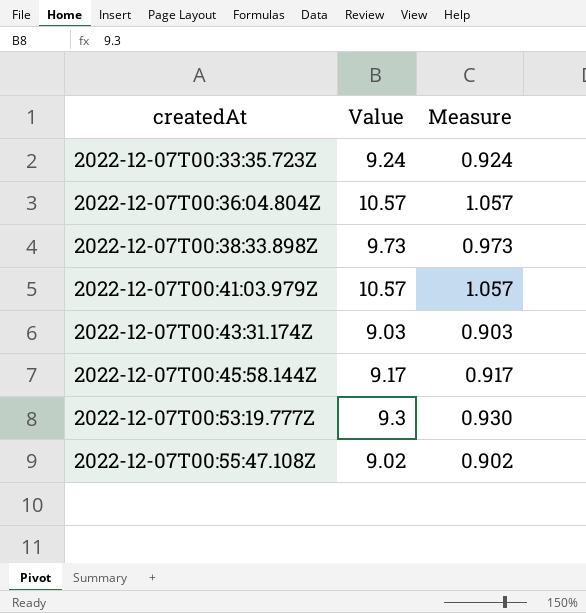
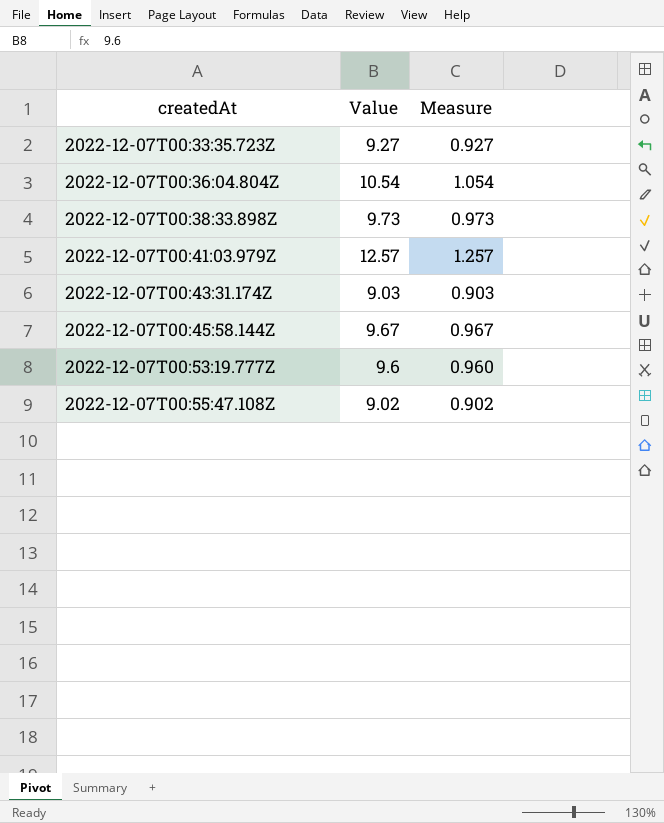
2022-12-07T00:33:35.723Z | Value: 9.24 -> 9.27
2022-12-07T00:33:35.723Z | Measure: 0.924 -> 0.927
2022-12-07T00:36:04.804Z | Value: 10.57 -> 10.54
2022-12-07T00:36:04.804Z | Measure: 1.057 -> 1.054
2022-12-07T00:41:03.979Z | Value: 10.57 -> 12.57
2022-12-07T00:41:03.979Z | Measure: 1.057 -> 1.257
2022-12-07T00:45:58.144Z | Value: 9.17 -> 9.67
2022-12-07T00:45:58.144Z | Measure: 0.917 -> 0.967
2022-12-07T00:53:19.777Z | Value: 9.3 -> 9.6
2022-12-07T00:53:19.777Z | Measure: 0.930 -> 0.960

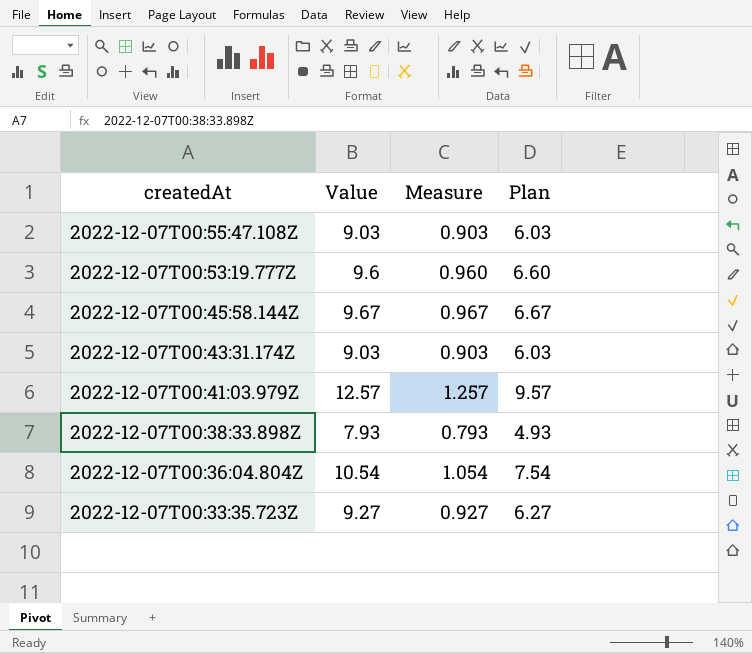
row order: createdAt ascending -> createdAt descending
column Plan | formula: none -> [Value] - 3
2022-12-07T00:55:47.108Z | Value: 9.02 -> 9.03
2022-12-07T00:55:47.108Z | Measure: 0.902 -> 0.903
2022-12-07T00:38:33.898Z | Value: 9.73 -> 7.93
2022-12-07T00:38:33.898Z | Measure: 0.973 -> 0.793

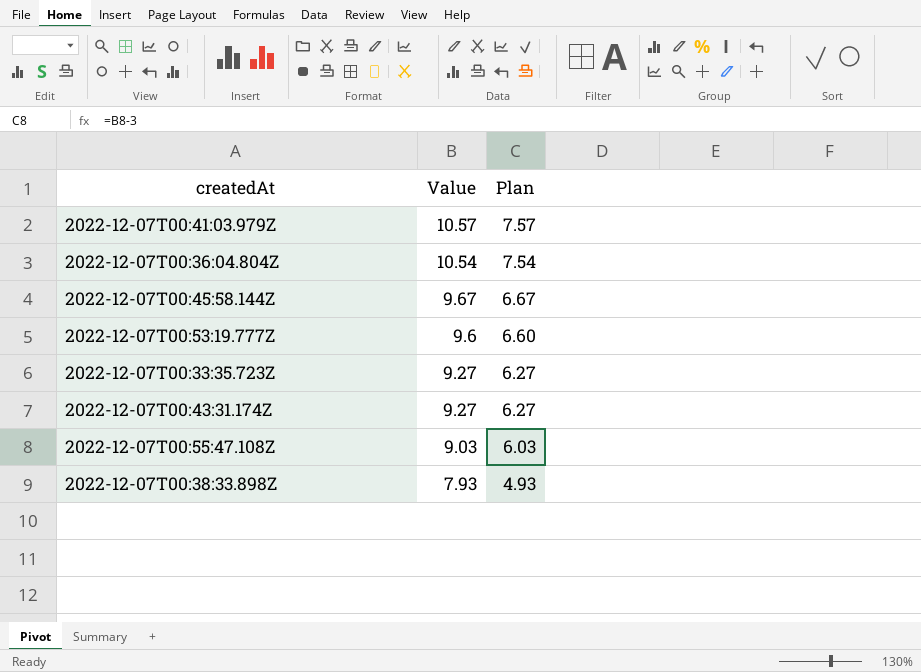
row order: createdAt descending -> Value descending
column Measure | formula: [Value] * 0.1 -> none
2022-12-07T00:41:03.979Z | Value: 12.57 -> 10.57
2022-12-07T00:41:03.979Z | Plan: 9.57 -> 7.57
2022-12-07T00:43:31.174Z | Value: 9.03 -> 9.27
2022-12-07T00:43:31.174Z | Plan: 6.03 -> 6.27

